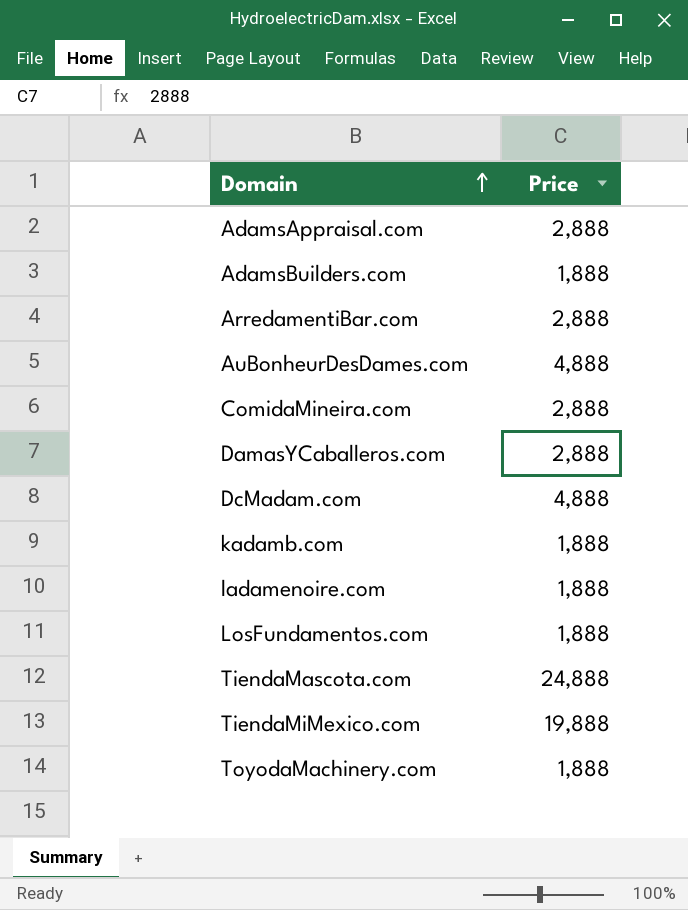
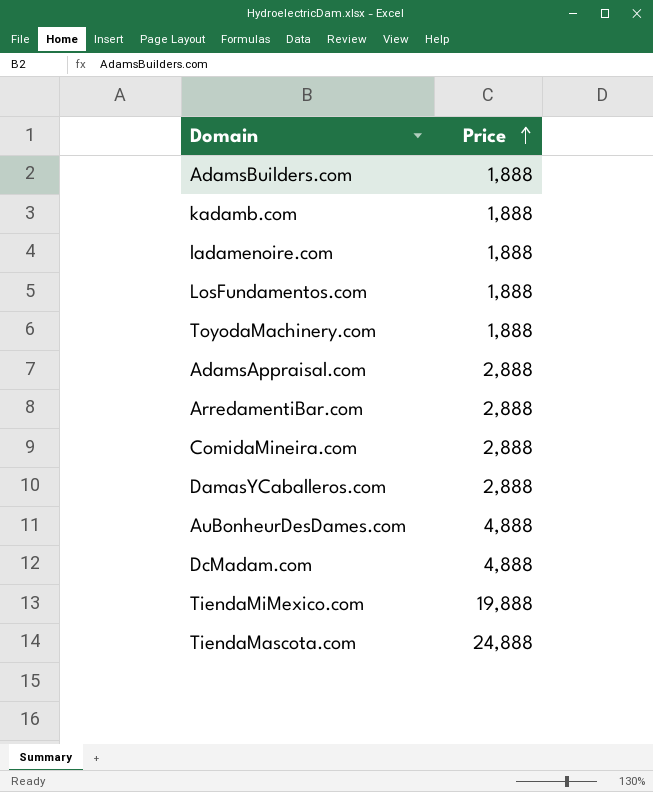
row order: Domain ascending -> Price ascending

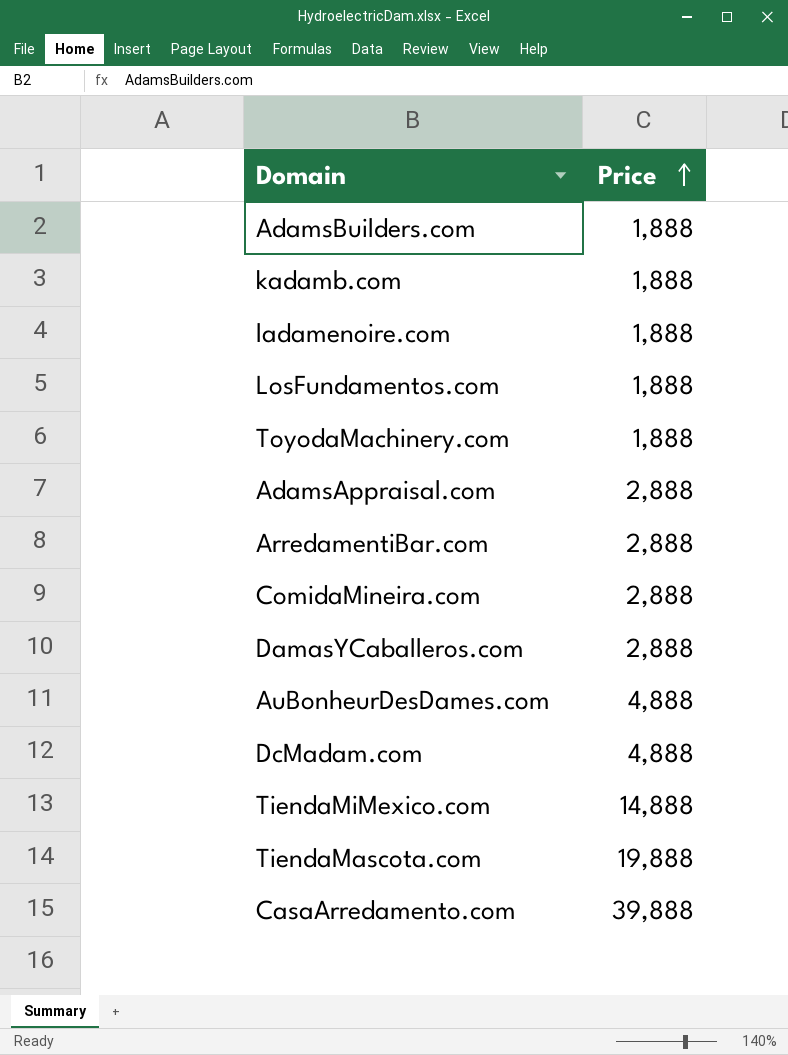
TiendaMiMexico.com | Price: 19,888 -> 14,888
TiendaMascota.com | Price: 24,888 -> 19,888
row CasaArredamento.com: none -> 39,888

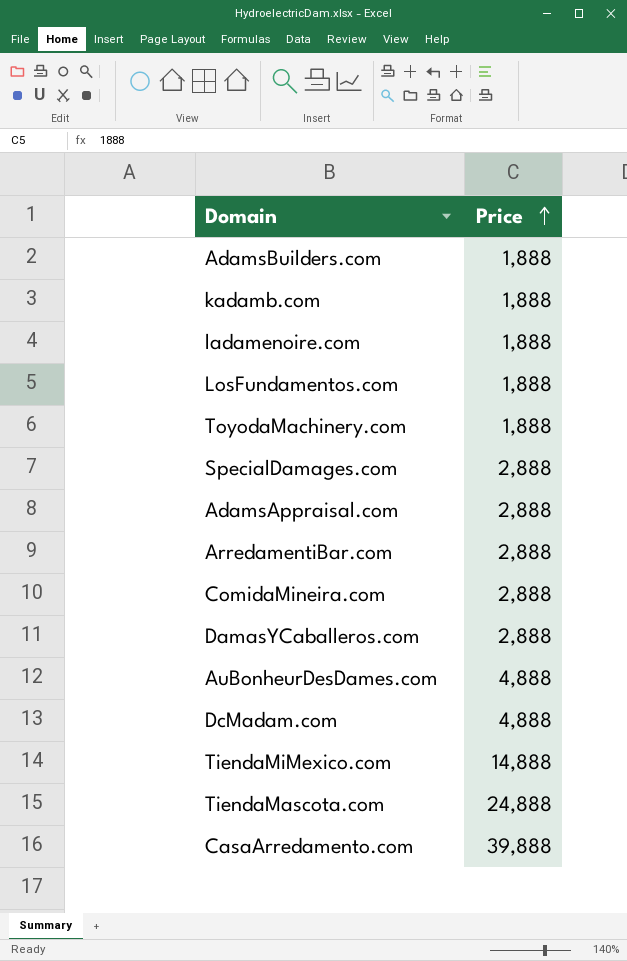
row SpecialDamages.com: none -> 2,888
TiendaMascota.com | Price: 19,888 -> 24,888

